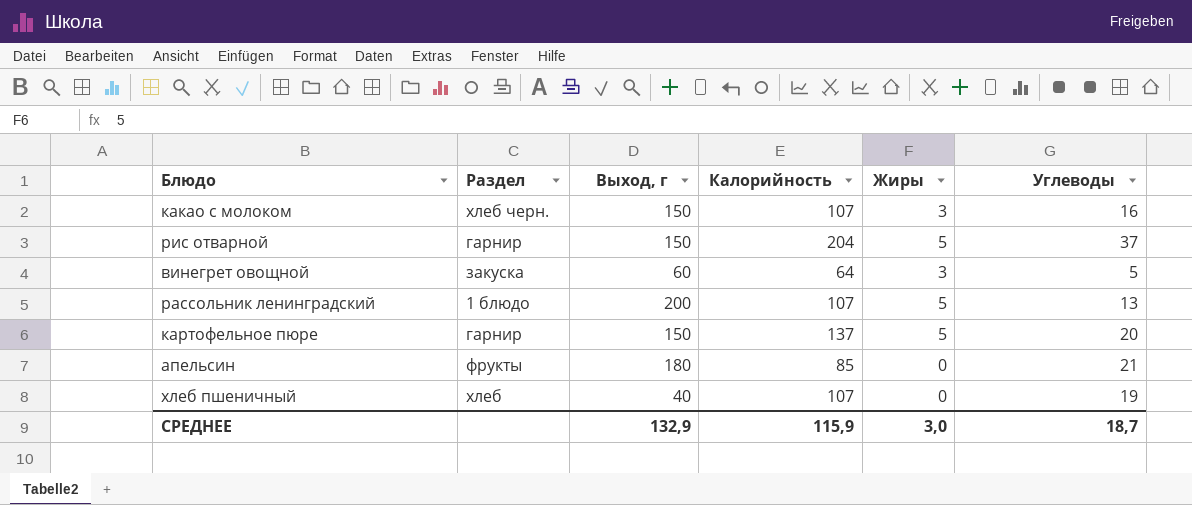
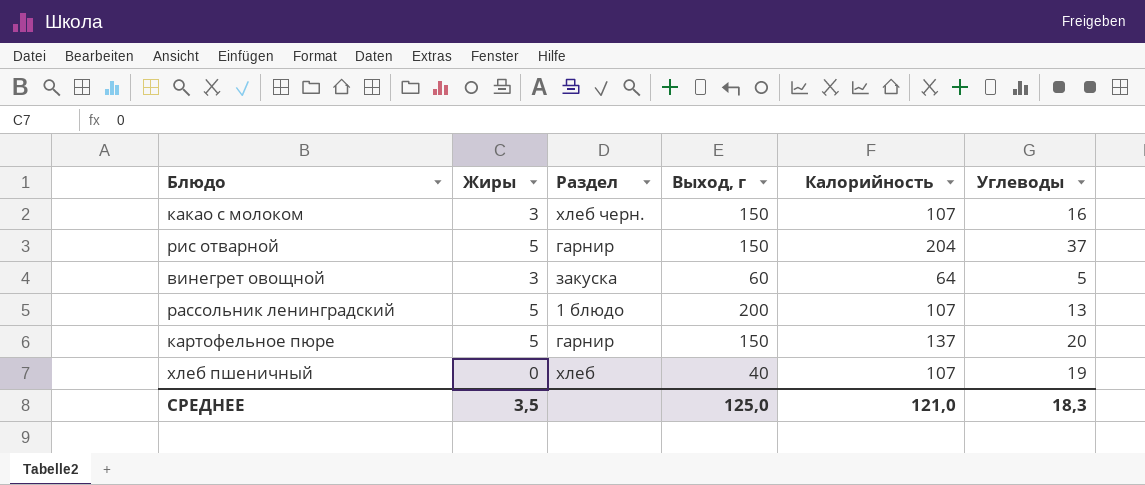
column Жиры | position: 5 -> 2
row апельсин: фрукты | 180 | 85 | 0 | 21 -> none
СРЕДНЕЕ | Жиры: 3,0 -> 3,5
СРЕДНЕЕ | Выход, г: 132,9 -> 125,0
СРЕДНЕЕ | Калорийность: 115,9 -> 121,0
СРЕДНЕЕ | Углеводы: 18,7 -> 18,3

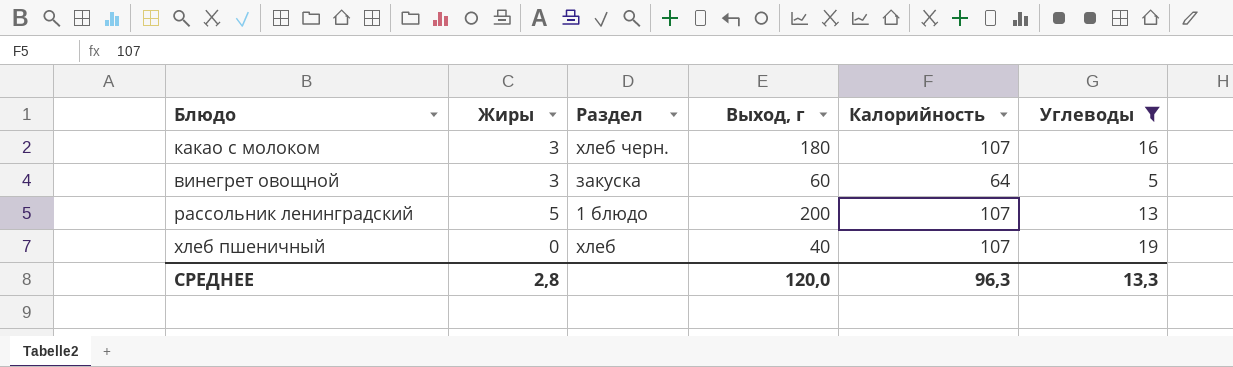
filter: none -> Углеводы <= 19
какао с молоком | Выход, г: 150 -> 180
СРЕДНЕЕ | Жиры: 3,5 -> 2,8
СРЕДНЕЕ | Выход, г: 125,0 -> 120,0
СРЕДНЕЕ | Калорийность: 121,0 -> 96,3
СРЕДНЕЕ | Углеводы: 18,3 -> 13,3

